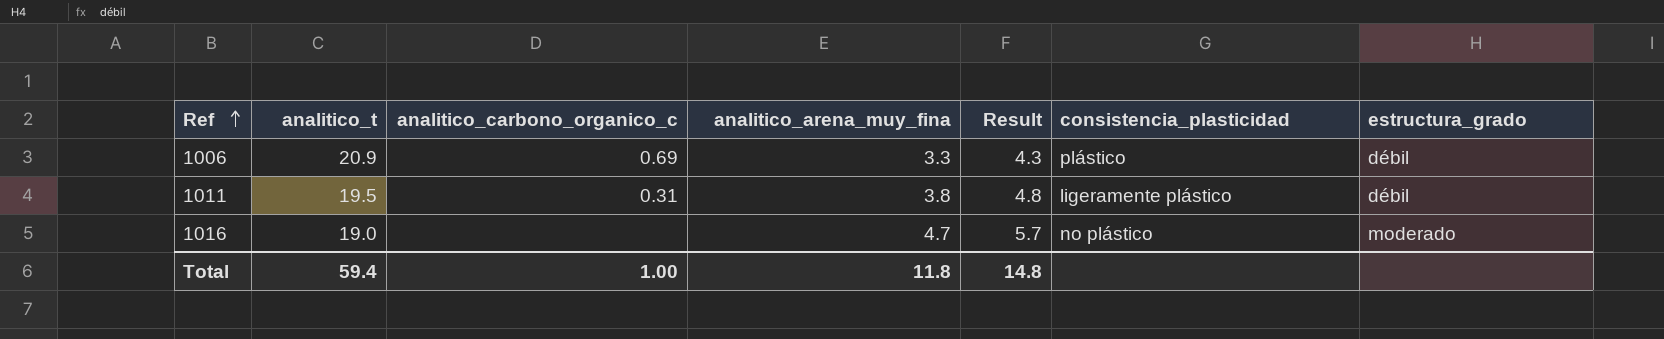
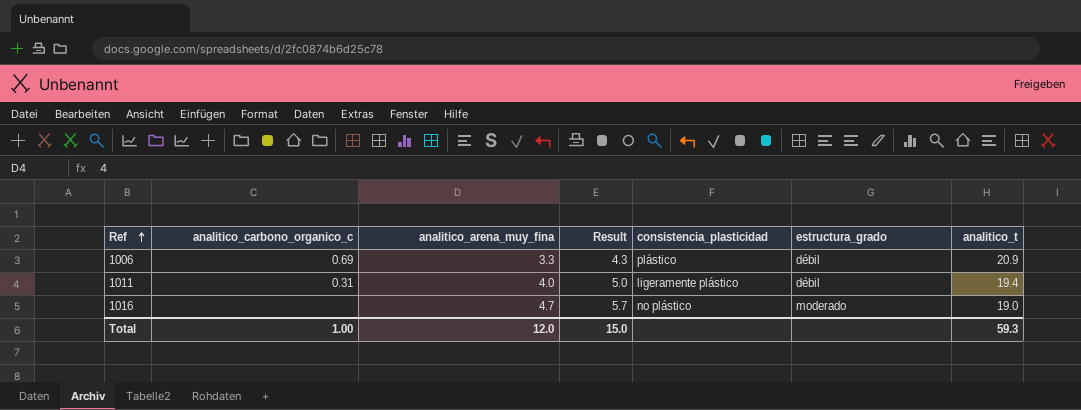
column analitico_t | position: 2 -> 7
1011 | analitico_arena_muy_fina: 3.8 -> 4.0
1011 | Result: 4.8 -> 5.0
1011 | analitico_t: 19.5 -> 19.4
Total | analitico_arena_muy_fina: 11.8 -> 12.0
Total | Result: 14.8 -> 15.0
Total | analitico_t: 59.4 -> 59.3

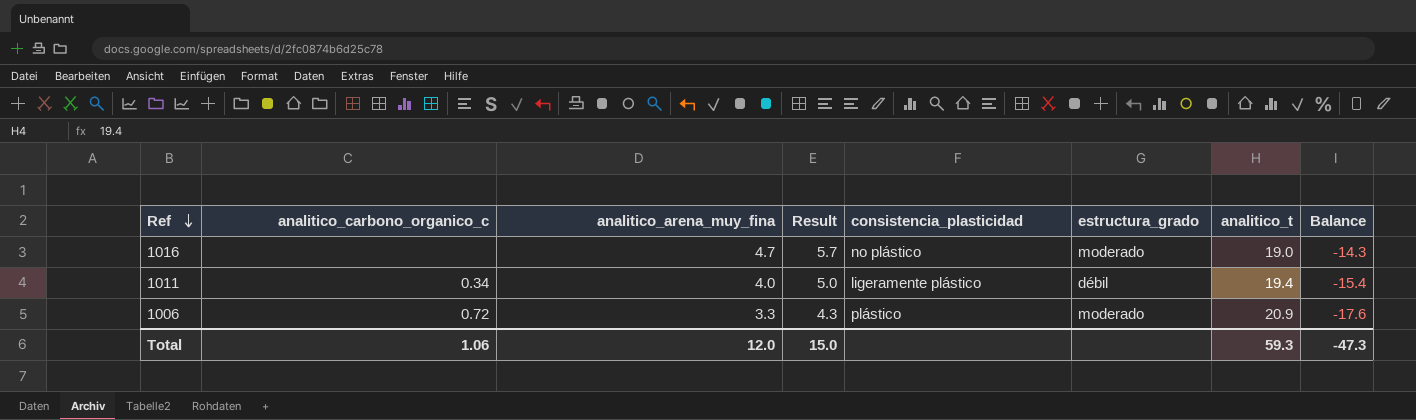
row order: Ref ascending -> Ref descending
column Balance | formula: none -> [analitico_arena_muy_fina] - [analitico_t]
1011 | analitico_carbono_organico_c: 0.31 -> 0.34
1006 | analitico_carbono_organico_c: 0.69 -> 0.72
1006 | estructura_grado: débil -> moderado
Total | analitico_carbono_organico_c: 1.00 -> 1.06

